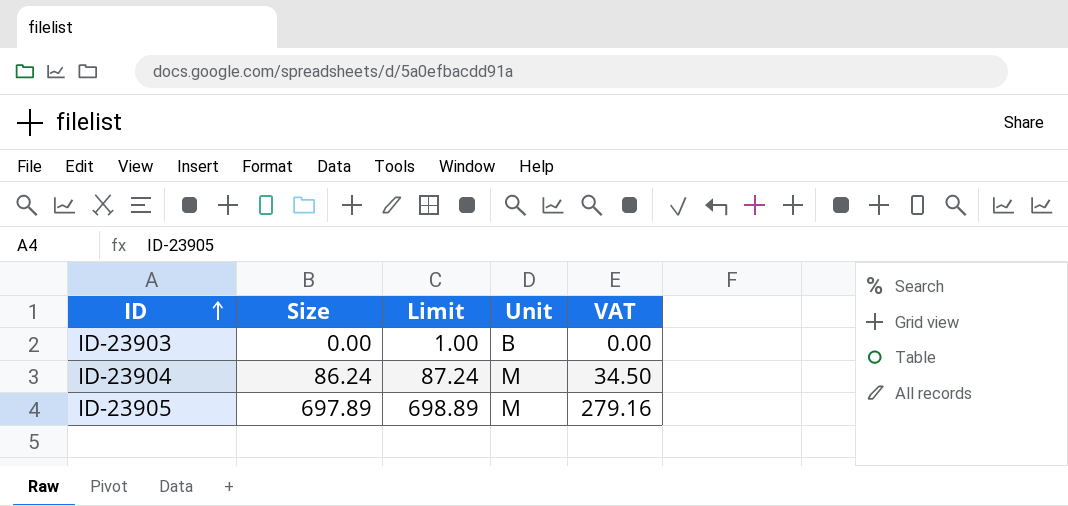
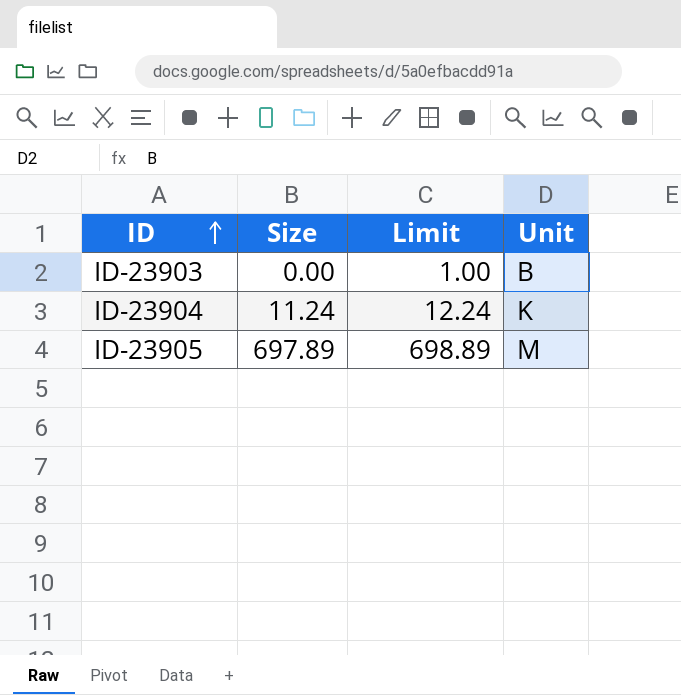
column VAT | formula: [Size] * 0.4 -> none
ID-23904 | Size: 86.24 -> 11.24
ID-23904 | Limit: 87.24 -> 12.24
ID-23904 | Unit: M -> K

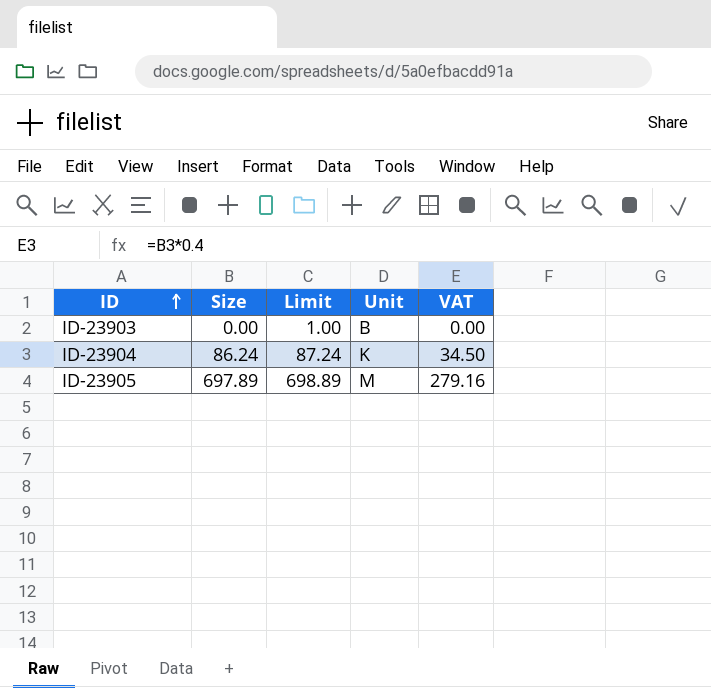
column VAT | formula: none -> [Size] * 0.4
ID-23904 | Size: 11.24 -> 86.24
ID-23904 | Limit: 12.24 -> 87.24

